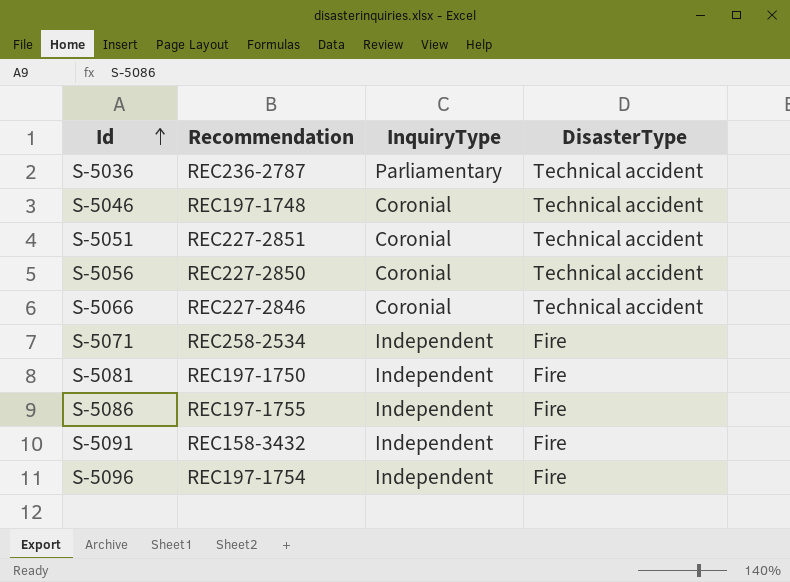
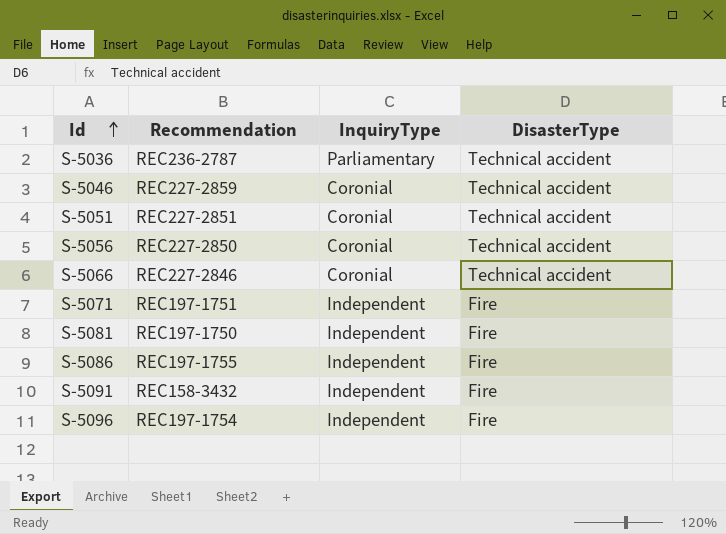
S-5046 | Recommendation: REC197-1748 -> REC227-2859
S-5071 | Recommendation: REC258-2534 -> REC197-1751

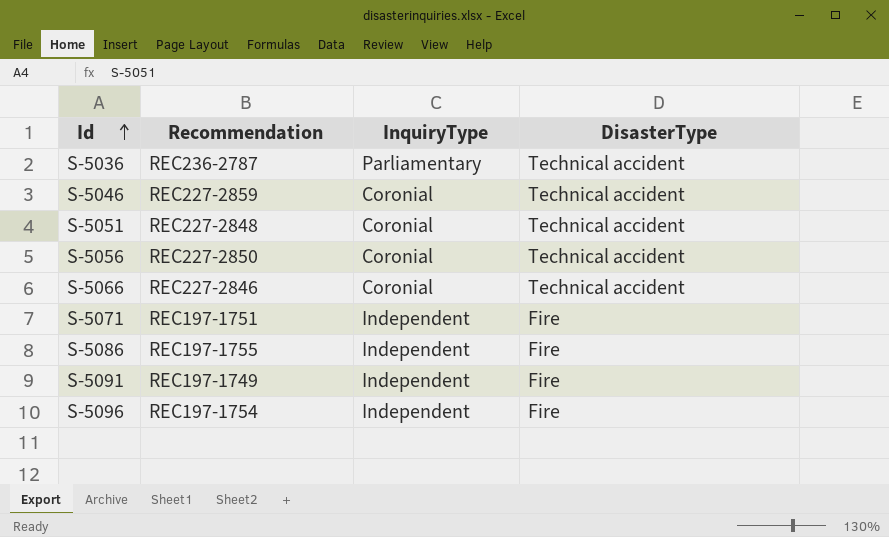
row S-5081: REC197-1750 | Independent | Fire -> none
S-5051 | Recommendation: REC227-2851 -> REC227-2848
S-5091 | Recommendation: REC158-3432 -> REC197-1749

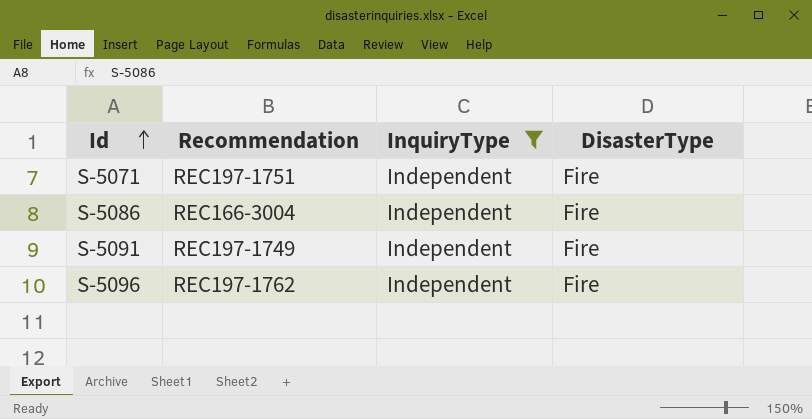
filter: none -> InquiryType = Independent
S-5086 | Recommendation: REC197-1755 -> REC166-3004
S-5096 | Recommendation: REC197-1754 -> REC197-1762

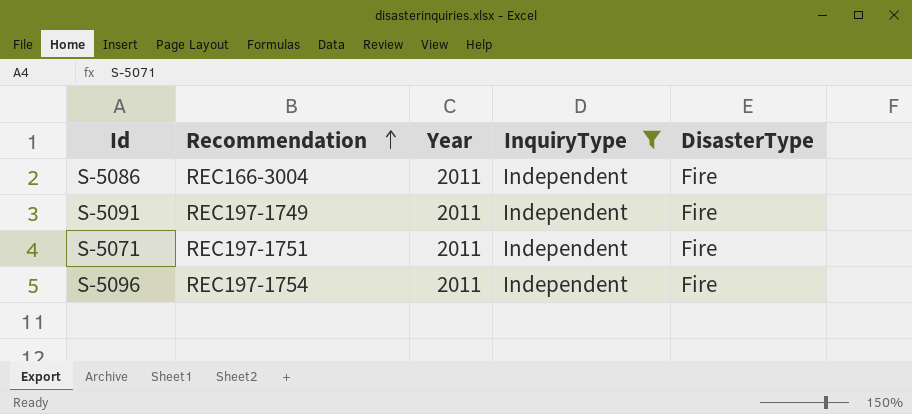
row order: Id ascending -> Recommendation ascending
column Year | position: none -> 3
S-5096 | Recommendation: REC197-1762 -> REC197-1754

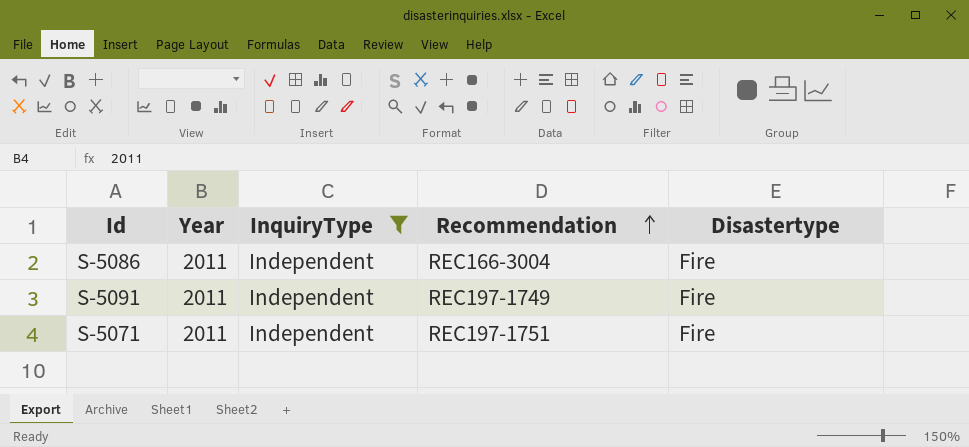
column Recommendation | position: 2 -> 4
column name: DisasterType -> Disastertype
row S-5096: REC197-1754 | 2011 | Independent | Fire -> none

